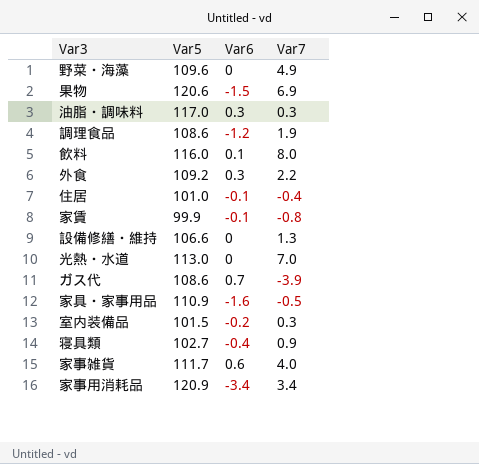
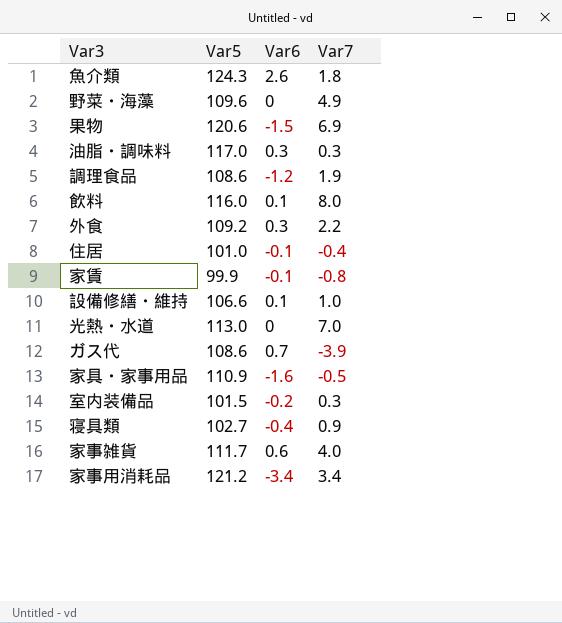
row 魚介類: none -> 124.3 | 2.6 | 1.8
設備修繕・維持 | Var6: 0 -> 0.1
設備修繕・維持 | Var7: 1.3 -> 1.0
家事用消耗品 | Var5: 120.9 -> 121.2

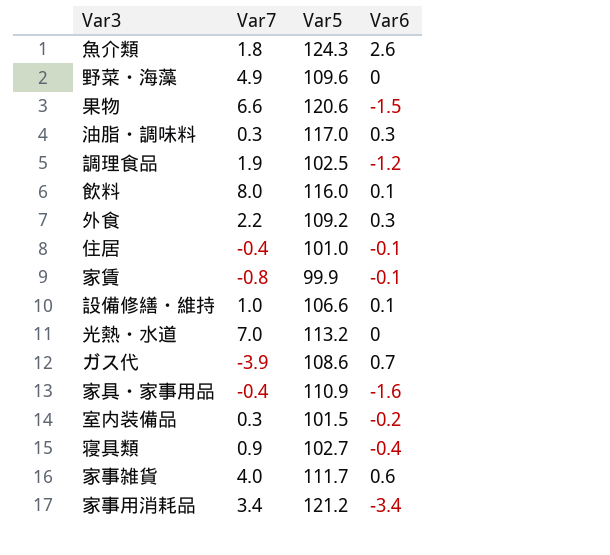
column Var7 | position: 4 -> 2
果物 | Var7: 6.9 -> 6.6
調理食品 | Var5: 108.6 -> 102.5
光熱・水道 | Var5: 113.0 -> 113.2
家具・家事用品 | Var7: -0.5 -> -0.4

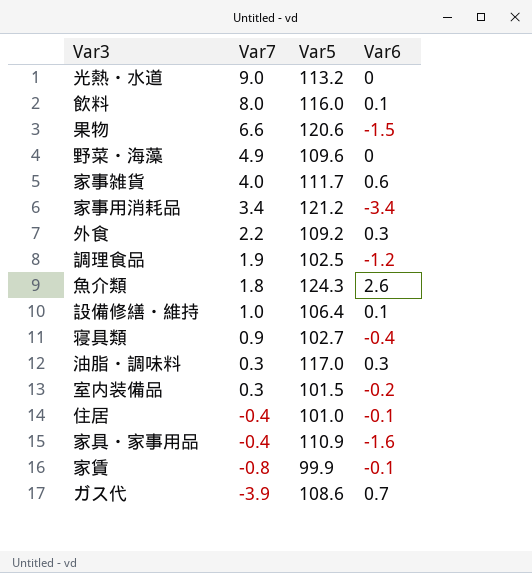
row order: none -> Var7 descending
光熱・水道 | Var7: 7.0 -> 9.0
設備修繕・維持 | Var5: 106.6 -> 106.4

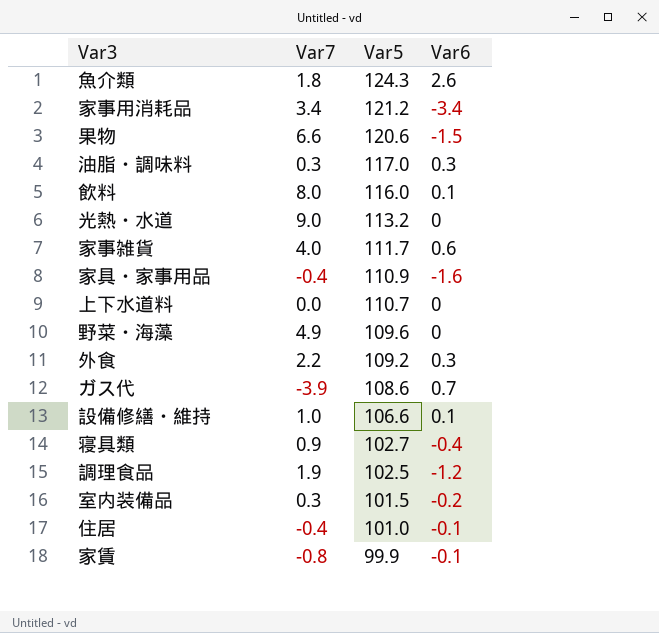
row order: Var7 descending -> Var5 descending
row 上下水道料: none -> 0.0 | 110.7 | 0
設備修繕・維持 | Var5: 106.4 -> 106.6

